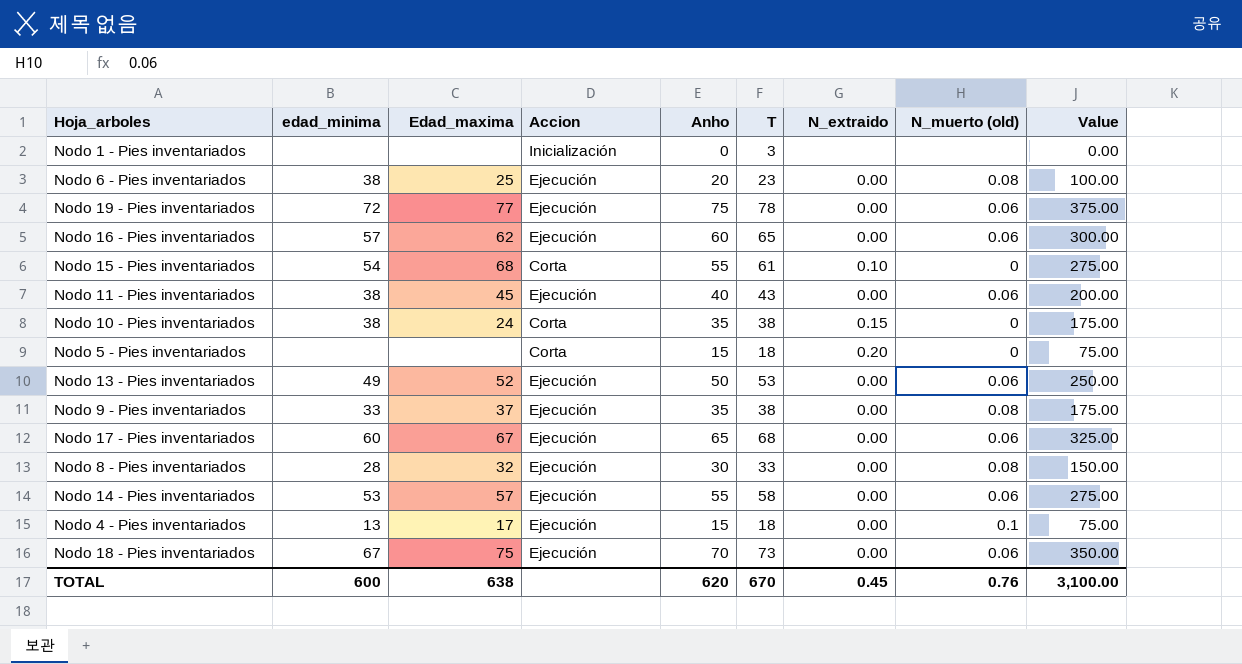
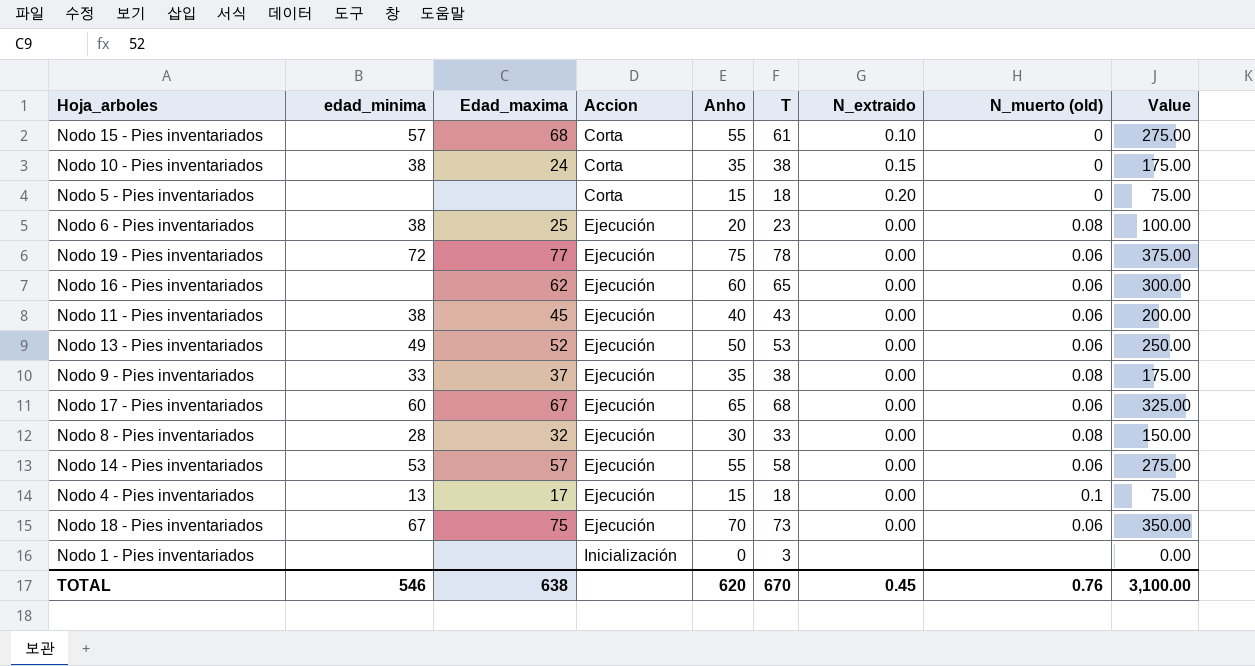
row order: none -> Accion ascending
Nodo 15 - Pies inventariados | edad_minima: 54 -> 57
Nodo 16 - Pies inventariados | edad_minima: 57 -> none
TOTAL | edad_minima: 600 -> 546

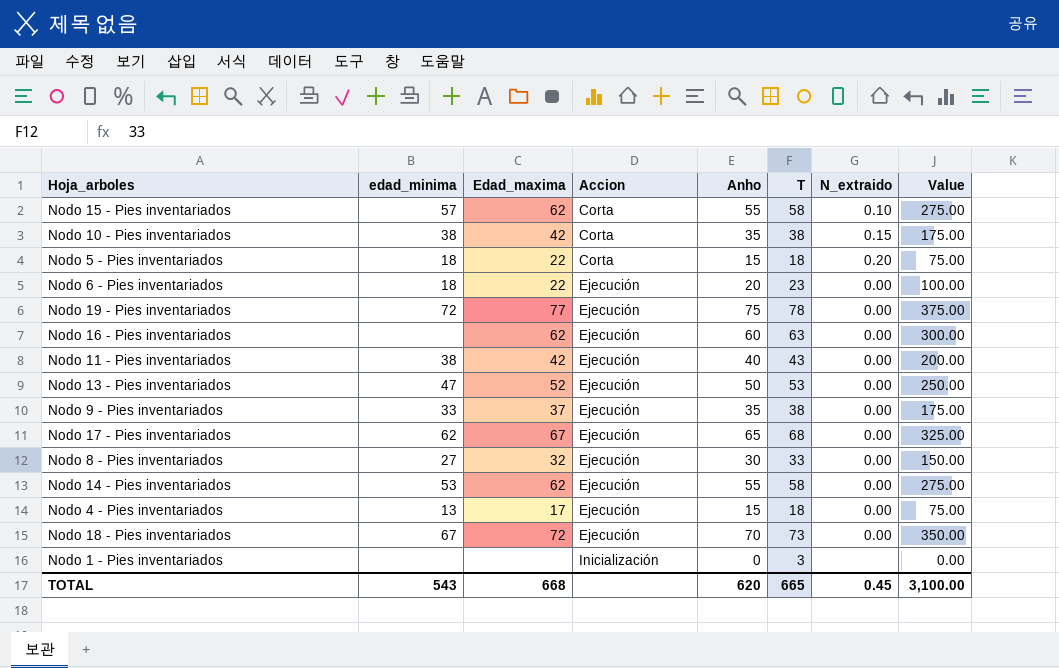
column N_muerto (old) | position: 8 -> none
Nodo 15 - Pies inventariados | Edad_maxima: 68 -> 62
Nodo 15 - Pies inventariados | T: 61 -> 58
Nodo 10 - Pies inventariados | Edad_maxima: 24 -> 42
Nodo 5 - Pies inventariados | edad_minima: none -> 18
Nodo 5 - Pies inventariados | Edad_maxima: none -> 22
Nodo 6 - Pies inventariados | edad_minima: 38 -> 18
Nodo 6 - Pies inventariados | Edad_maxima: 25 -> 22
Nodo 16 - Pies inventariados | T: 65 -> 63
Nodo 11 - Pies inventariados | Edad_maxima: 45 -> 42
Nodo 13 - Pies inventariados | edad_minima: 49 -> 47
Nodo 17 - Pies inventariados | edad_minima: 60 -> 62
Nodo 8 - Pies inventariados | edad_minima: 28 -> 27
Nodo 14 - Pies inventariados | Edad_maxima: 57 -> 62
Nodo 18 - Pies inventariados | Edad_maxima: 75 -> 72
TOTAL | edad_minima: 546 -> 543
TOTAL | Edad_maxima: 638 -> 668
TOTAL | T: 670 -> 665

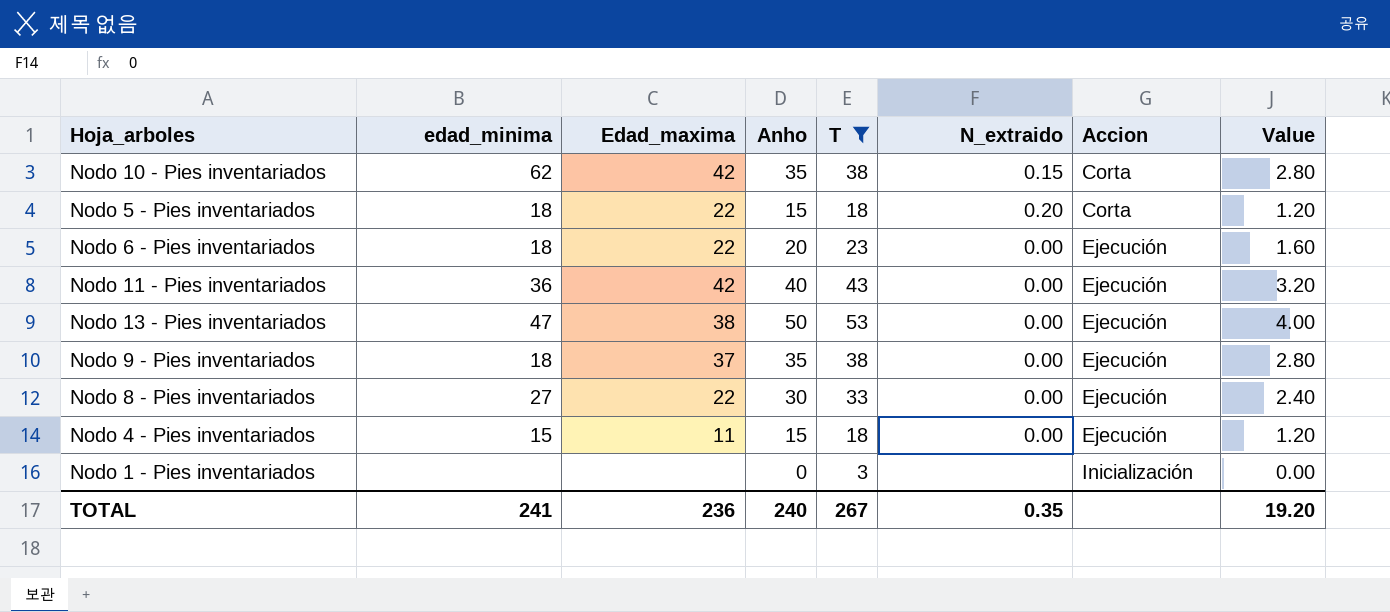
filter: none -> T <= 53
column Accion | position: 4 -> 7
column Value | formula: [Anho] * 5 -> [Anho] * 0.08
Nodo 10 - Pies inventariados | edad_minima: 38 -> 62
Nodo 11 - Pies inventariados | edad_minima: 38 -> 36
Nodo 13 - Pies inventariados | Edad_maxima: 52 -> 38
Nodo 9 - Pies inventariados | edad_minima: 33 -> 18
Nodo 8 - Pies inventariados | Edad_maxima: 32 -> 22
Nodo 4 - Pies inventariados | edad_minima: 13 -> 15
Nodo 4 - Pies inventariados | Edad_maxima: 17 -> 11
TOTAL | edad_minima: 543 -> 241
TOTAL | Edad_maxima: 668 -> 236
TOTAL | Anho: 620 -> 240
TOTAL | T: 665 -> 267
TOTAL | N_extraido: 0.45 -> 0.35
TOTAL | Value: 3,100.00 -> 19.20

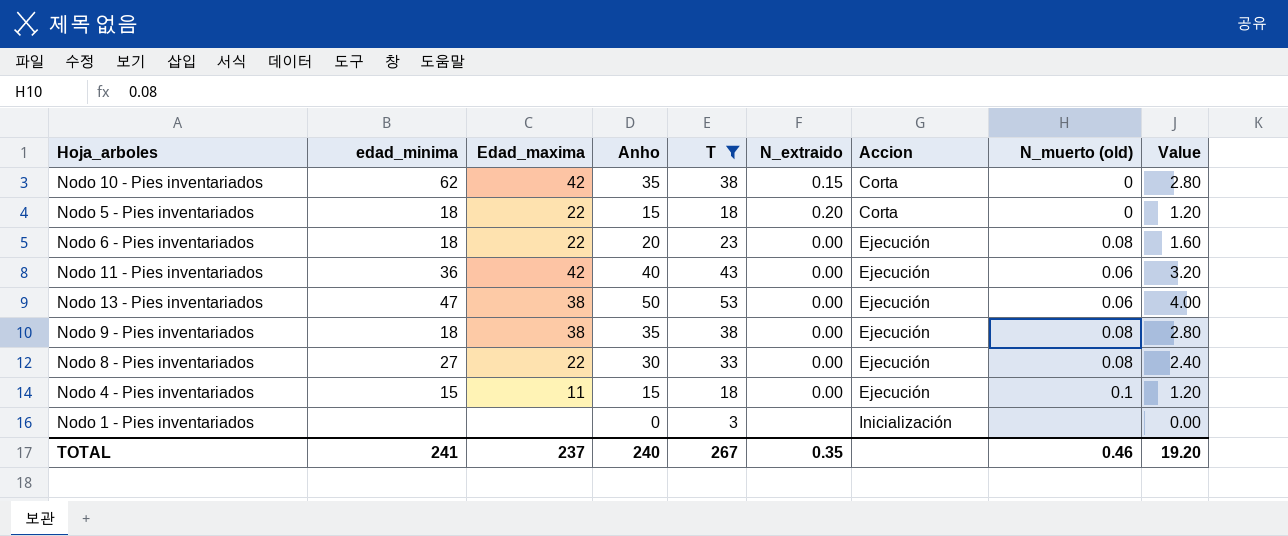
column N_muerto (old) | position: none -> 8
Nodo 9 - Pies inventariados | Edad_maxima: 37 -> 38
TOTAL | Edad_maxima: 236 -> 237

